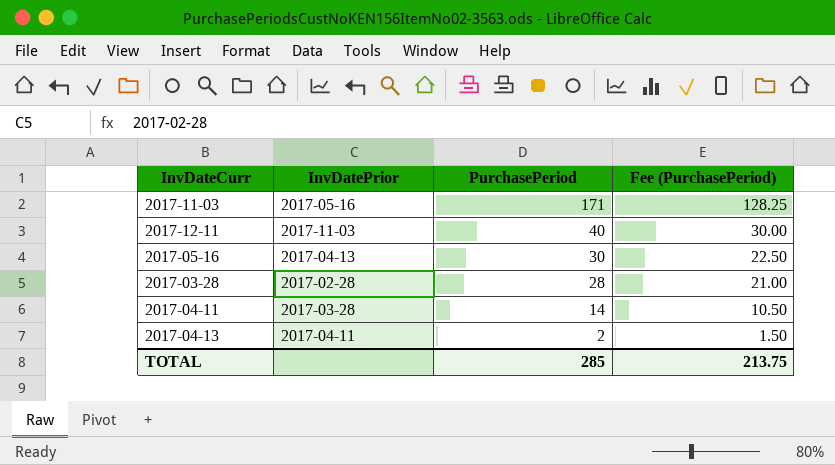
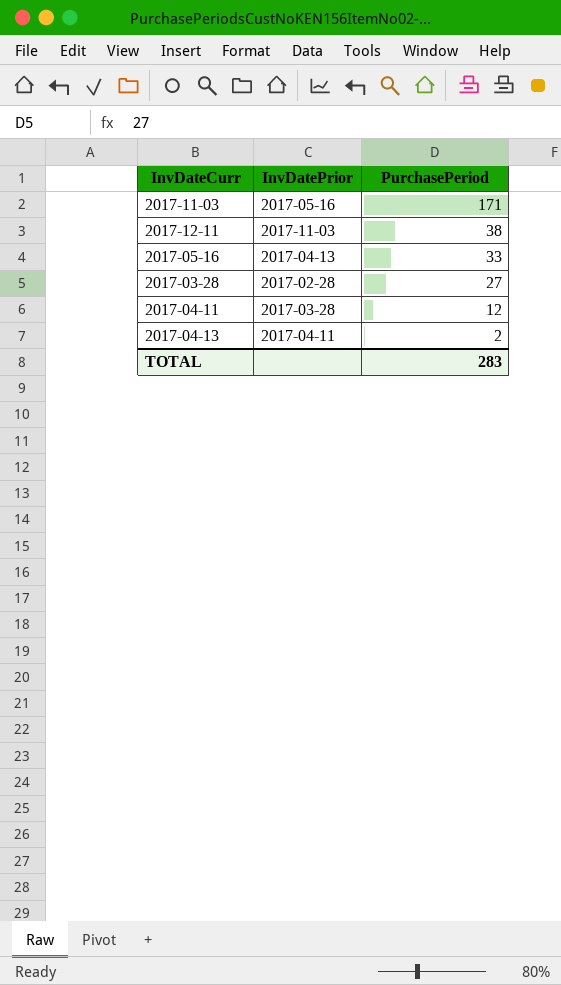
column Fee (PurchasePeriod) | formula: [PurchasePeriod] * 0.75 -> none
2017-12-11 | PurchasePeriod: 40 -> 38
2017-05-16 | PurchasePeriod: 30 -> 33
2017-03-28 | PurchasePeriod: 28 -> 27
2017-04-11 | PurchasePeriod: 14 -> 12
TOTAL | PurchasePeriod: 285 -> 283

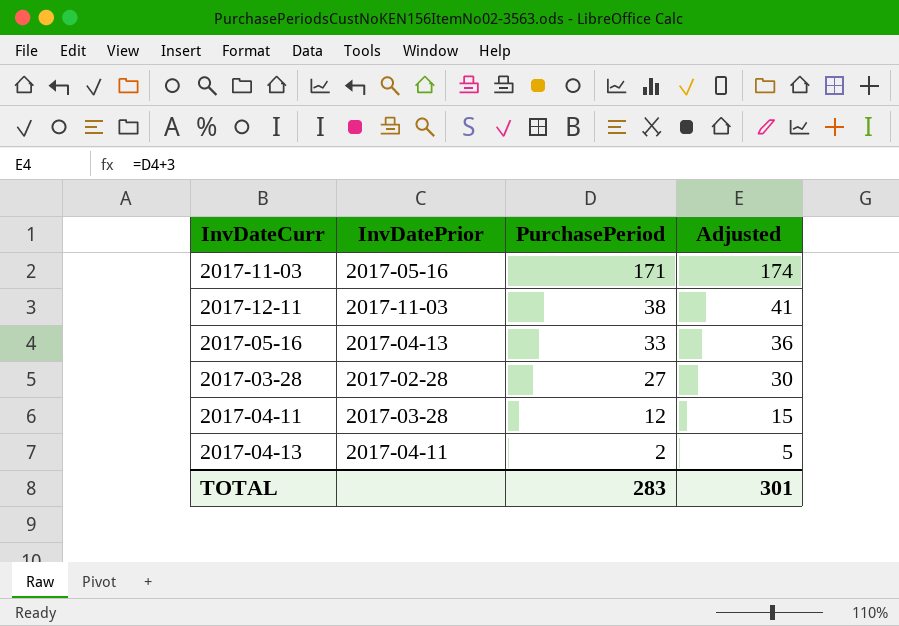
column Adjusted | formula: none -> [PurchasePeriod] + 3

